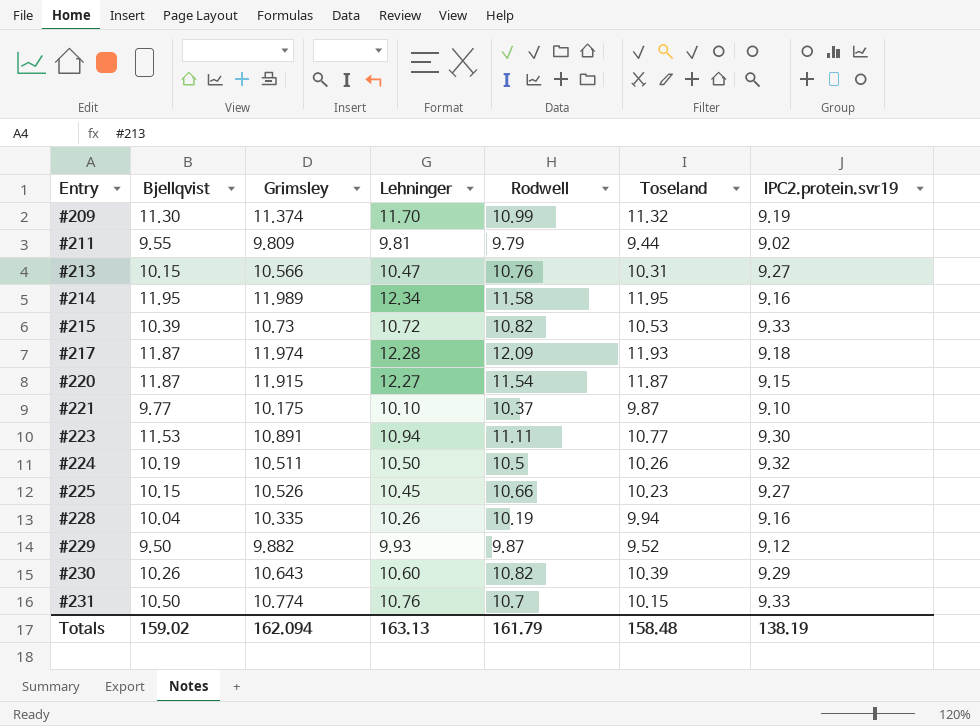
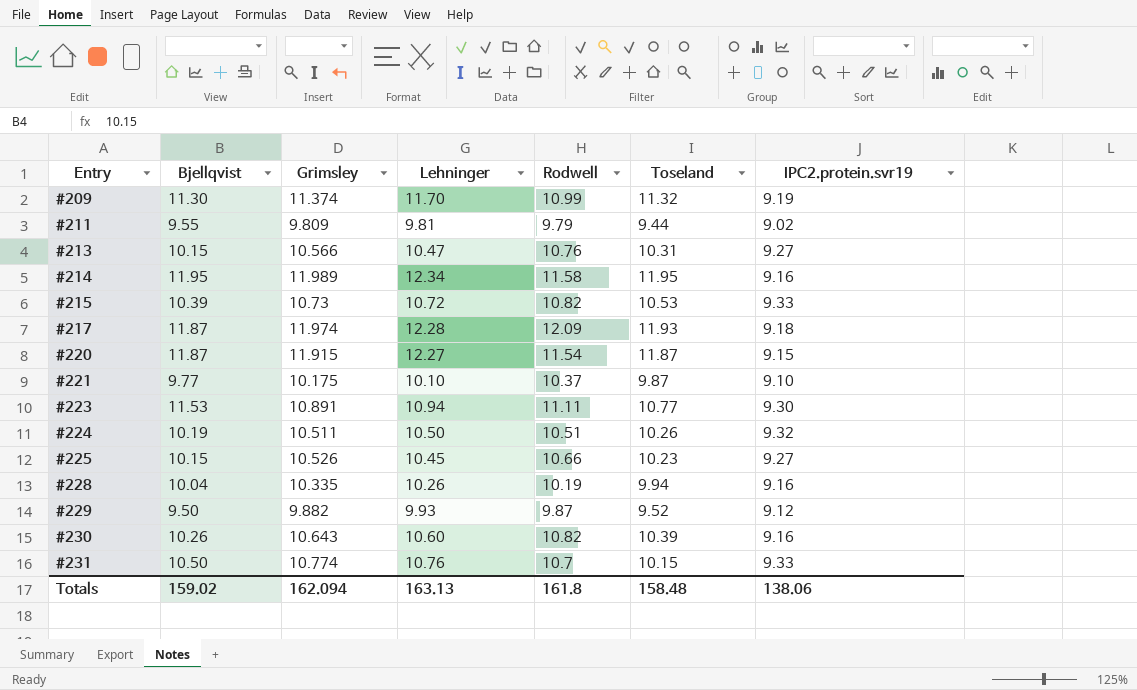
#224 | Rodwell: 10.5 -> 10.51
#230 | IPC2.protein.svr19: 9.29 -> 9.16
Totals | Rodwell: 161.79 -> 161.8
Totals | IPC2.protein.svr19: 138.19 -> 138.06

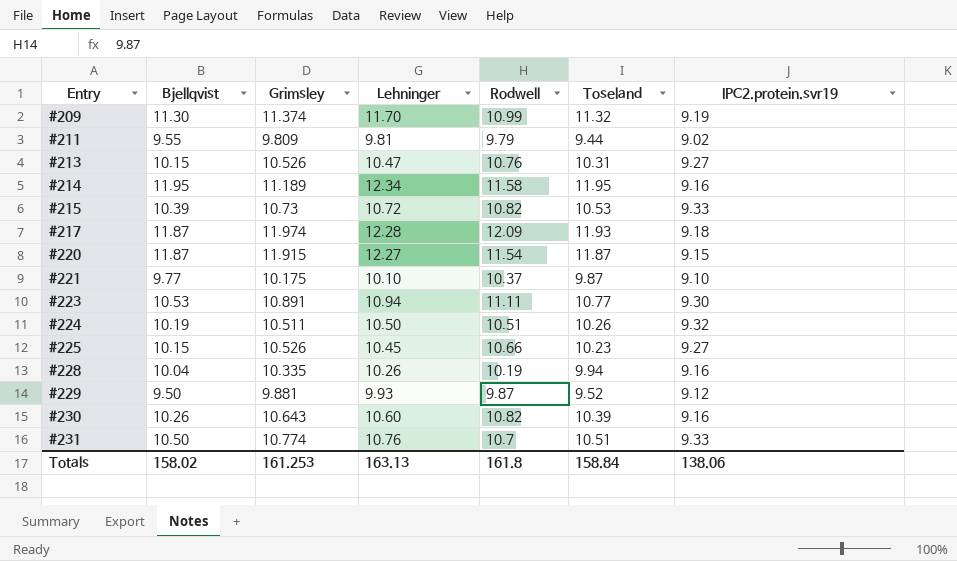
#213 | Grimsley: 10.566 -> 10.526
#214 | Grimsley: 11.989 -> 11.189
#223 | Bjellqvist: 11.53 -> 10.53
#229 | Grimsley: 9.882 -> 9.881
#231 | Toseland: 10.15 -> 10.51
Totals | Bjellqvist: 159.02 -> 158.02
Totals | Grimsley: 162.094 -> 161.253
Totals | Toseland: 158.48 -> 158.84

